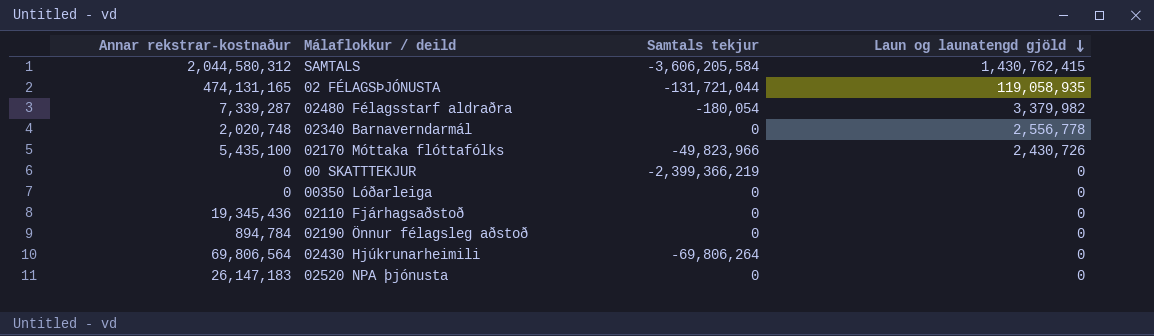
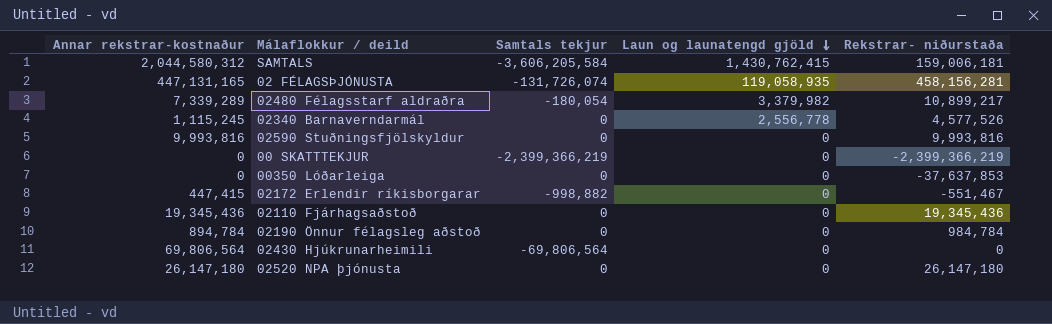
column Rekstrar- niðurstaða | position: none -> 5
row 02170 Móttaka flóttafólks: 5,435,100 | -49,823,966 | 2,430,726 -> none
02 FÉLAGSÞJÓNUSTA | Annar rekstrar-kostnaður: 474,131,165 -> 447,131,165
02 FÉLAGSÞJÓNUSTA | Samtals tekjur: -131,721,044 -> -131,726,074
02480 Félagsstarf aldraðra | Annar rekstrar-kostnaður: 7,339,287 -> 7,339,289
02340 Barnaverndarmál | Annar rekstrar-kostnaður: 2,020,748 -> 1,115,245
row 02590 Stuðningsfjölskyldur: none -> 9,993,816 | 0 | 0 | 9,993,816
row 02172 Erlendir ríkisborgarar: none -> 447,415 | -998,882 | 0 | -551,467
02430 Hjúkrunarheimili | Samtals tekjur: -69,806,264 -> -69,806,564
02520 NPA þjónusta | Annar rekstrar-kostnaður: 26,147,183 -> 26,147,180

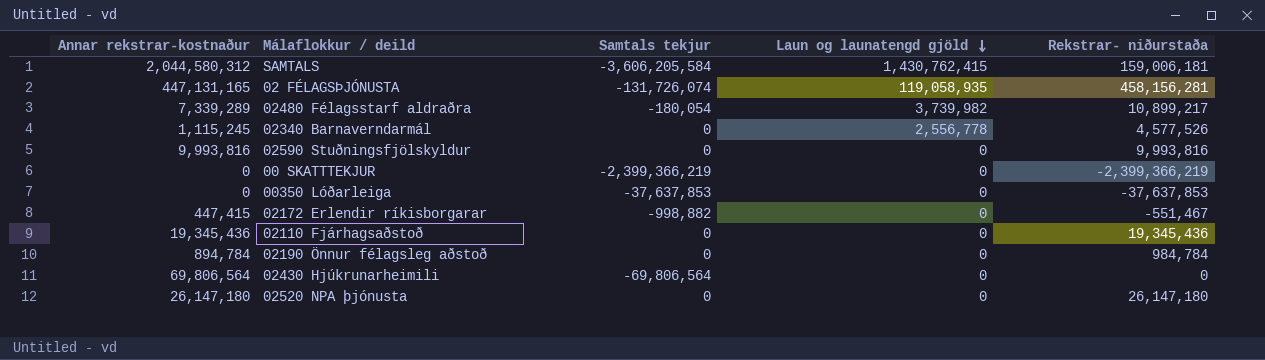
02480 Félagsstarf aldraðra | Laun og launatengd gjöld: 3,379,982 -> 3,739,982
00350 Lóðarleiga | Samtals tekjur: 0 -> -37,637,853

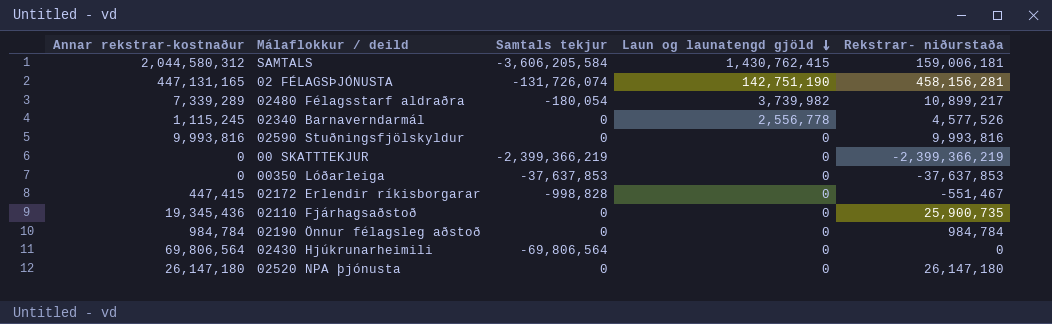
02 FÉLAGSÞJÓNUSTA | Laun og launatengd gjöld: 119,058,935 -> 142,751,190
02172 Erlendir ríkisborgarar | Samtals tekjur: -998,882 -> -998,828
02110 Fjárhagsaðstoð | Rekstrar- niðurstaða: 19,345,436 -> 25,900,735
02190 Önnur félagsleg aðstoð | Annar rekstrar-kostnaður: 894,784 -> 984,784

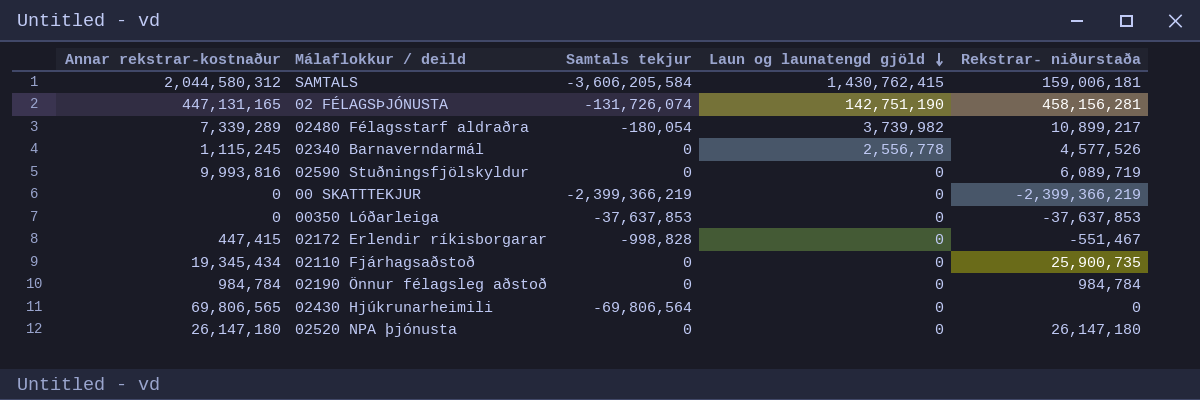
02590 Stuðningsfjölskyldur | Rekstrar- niðurstaða: 9,993,816 -> 6,089,719
02110 Fjárhagsaðstoð | Annar rekstrar-kostnaður: 19,345,436 -> 19,345,434
02430 Hjúkrunarheimili | Annar rekstrar-kostnaður: 69,806,564 -> 69,806,565

